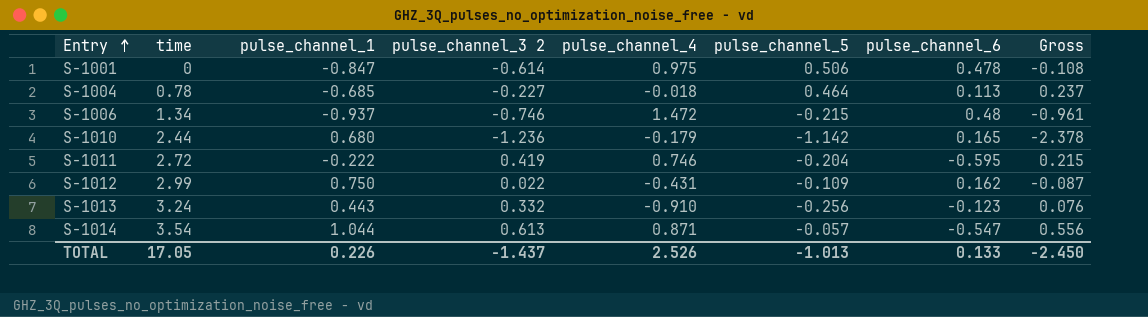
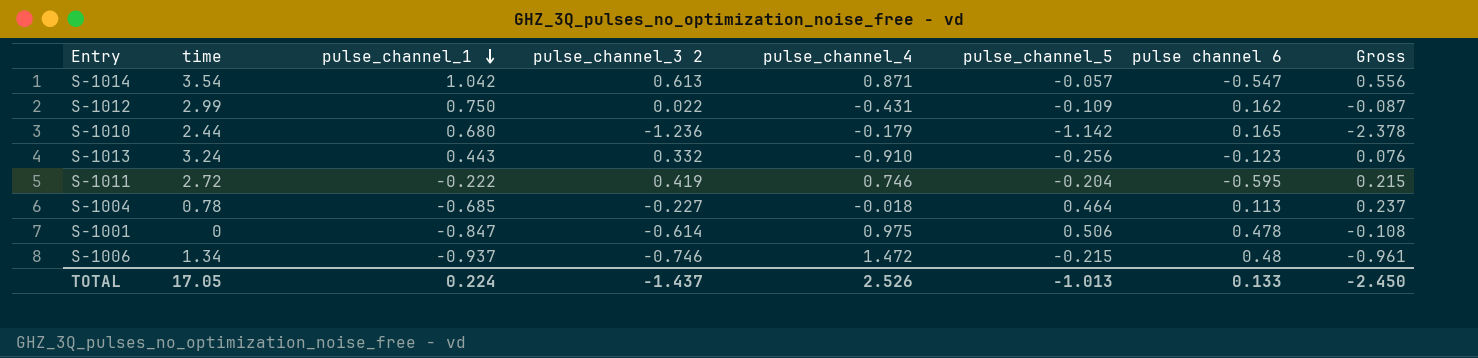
row order: Entry ascending -> pulse_channel_1 descending
column name: pulse_channel_6 -> pulse channel 6
S-1014 | pulse_channel_1: 1.044 -> 1.042
TOTAL | pulse_channel_1: 0.226 -> 0.224

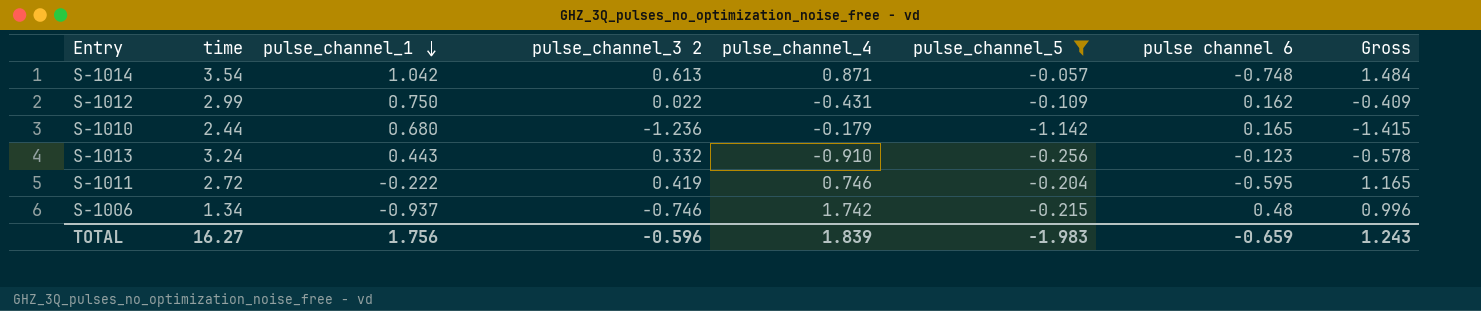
filter: none -> pulse_channel_5 <= -0.057
column Gross | formula: [pulse_channel_3 2] + [pulse_channel_5] -> [pulse_channel_3 2] + [pulse_channel_4]
S-1014 | pulse channel 6: -0.547 -> -0.748
S-1006 | pulse_channel_4: 1.472 -> 1.742
TOTAL | time: 17.05 -> 16.27
TOTAL | pulse_channel_1: 0.224 -> 1.756
TOTAL | pulse_channel_3 2: -1.437 -> -0.596
TOTAL | pulse_channel_4: 2.526 -> 1.839
TOTAL | pulse_channel_5: -1.013 -> -1.983
TOTAL | pulse channel 6: 0.133 -> -0.659
TOTAL | Gross: -2.450 -> 1.243

